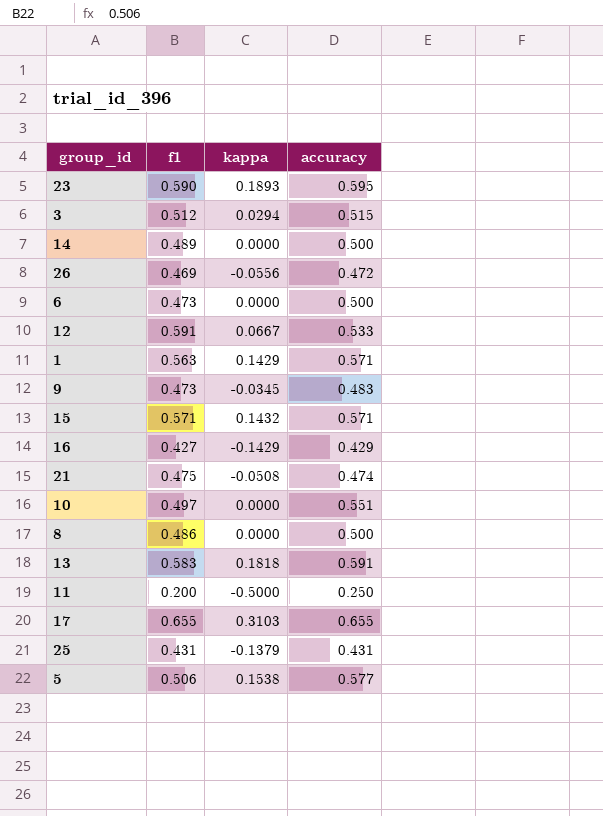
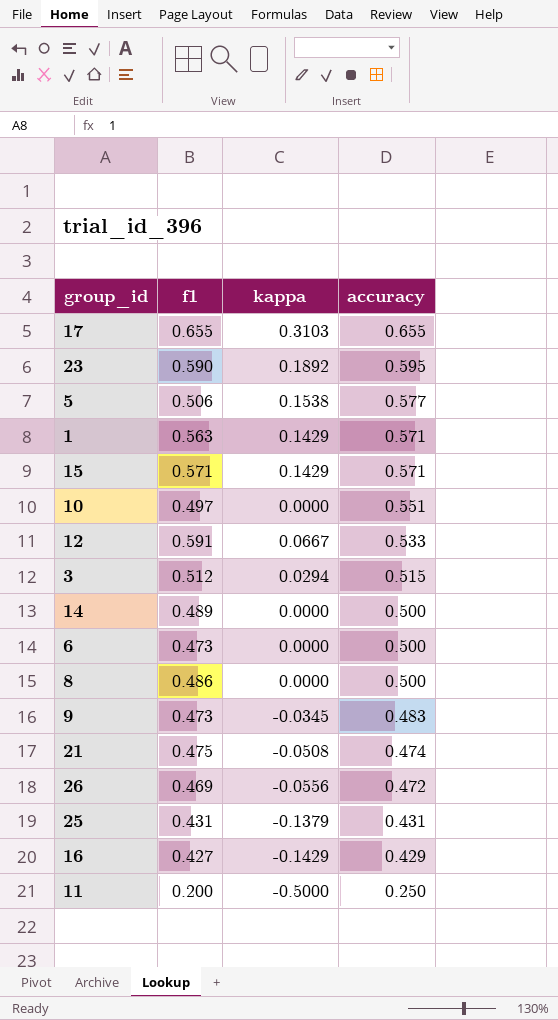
row order: none -> accuracy descending
row 13: 0.583 | 0.1818 | 0.591 -> none
23 | kappa: 0.1893 -> 0.1892
15 | kappa: 0.1432 -> 0.1429

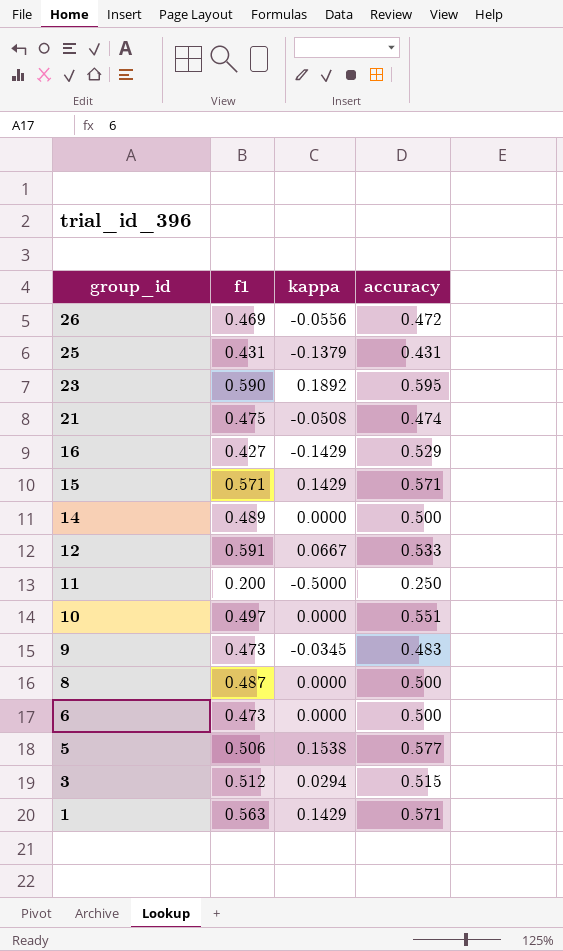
row order: accuracy descending -> group_id descending
row 17: 0.655 | 0.3103 | 0.655 -> none
16 | accuracy: 0.429 -> 0.529
8 | f1: 0.486 -> 0.487

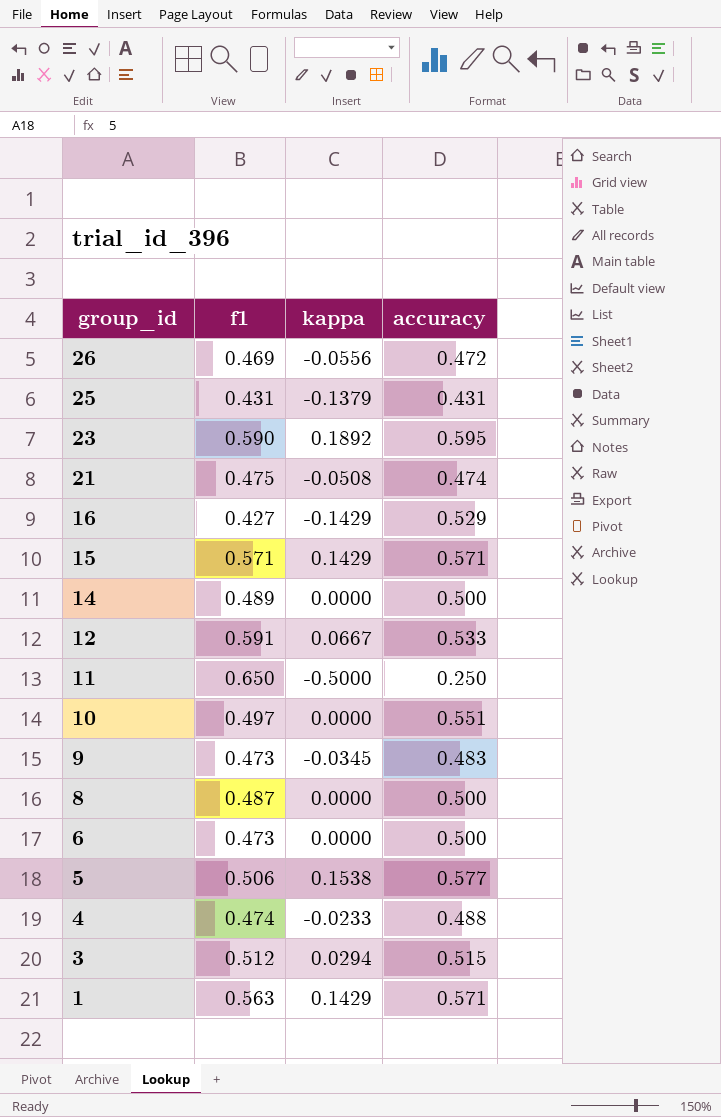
11 | f1: 0.200 -> 0.650
row 4: none -> 0.474 | -0.0233 | 0.488

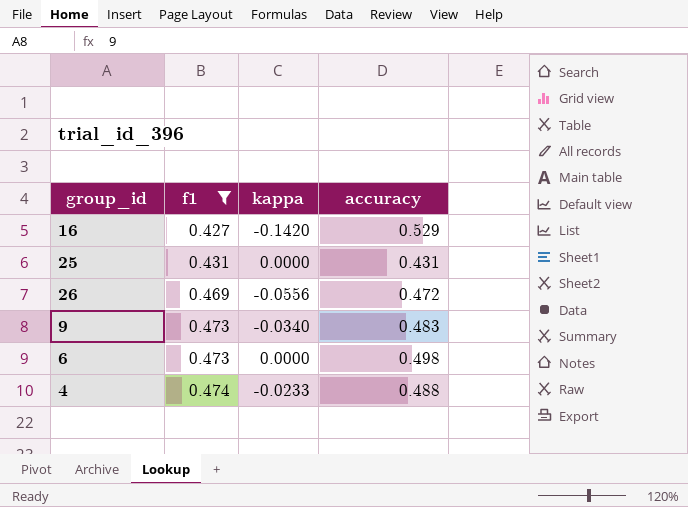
filter: none -> f1 <= 0.474
row order: group_id descending -> f1 ascending
16 | kappa: -0.1429 -> -0.1420
25 | kappa: -0.1379 -> 0.0000
9 | kappa: -0.0345 -> -0.0340
6 | accuracy: 0.500 -> 0.498

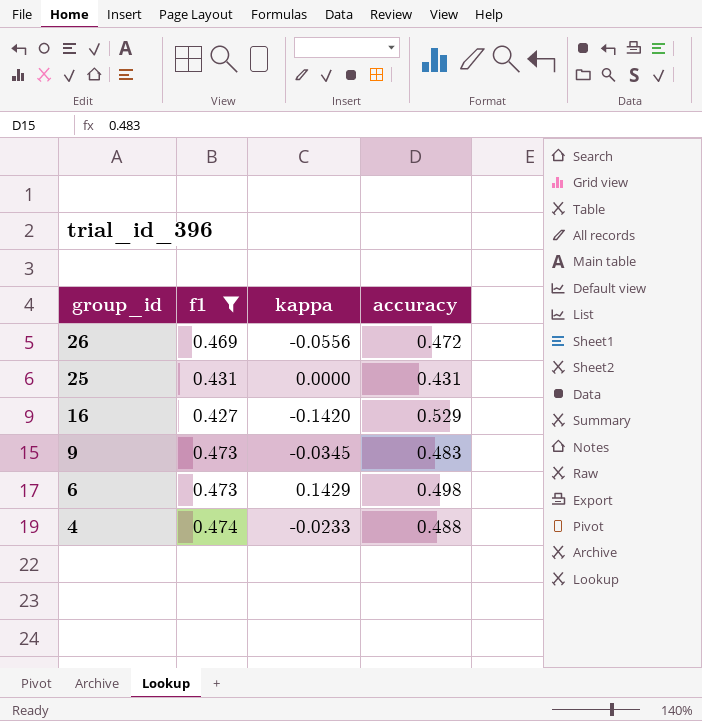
row order: f1 ascending -> group_id descending
9 | kappa: -0.0340 -> -0.0345
6 | kappa: 0.0000 -> 0.1429

